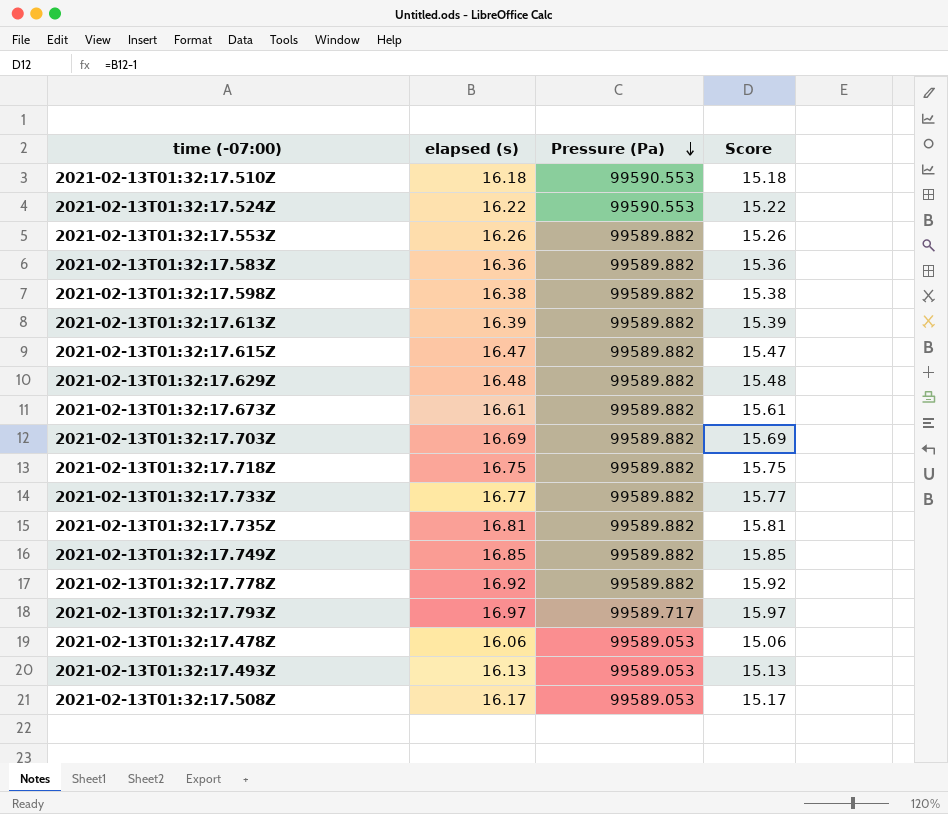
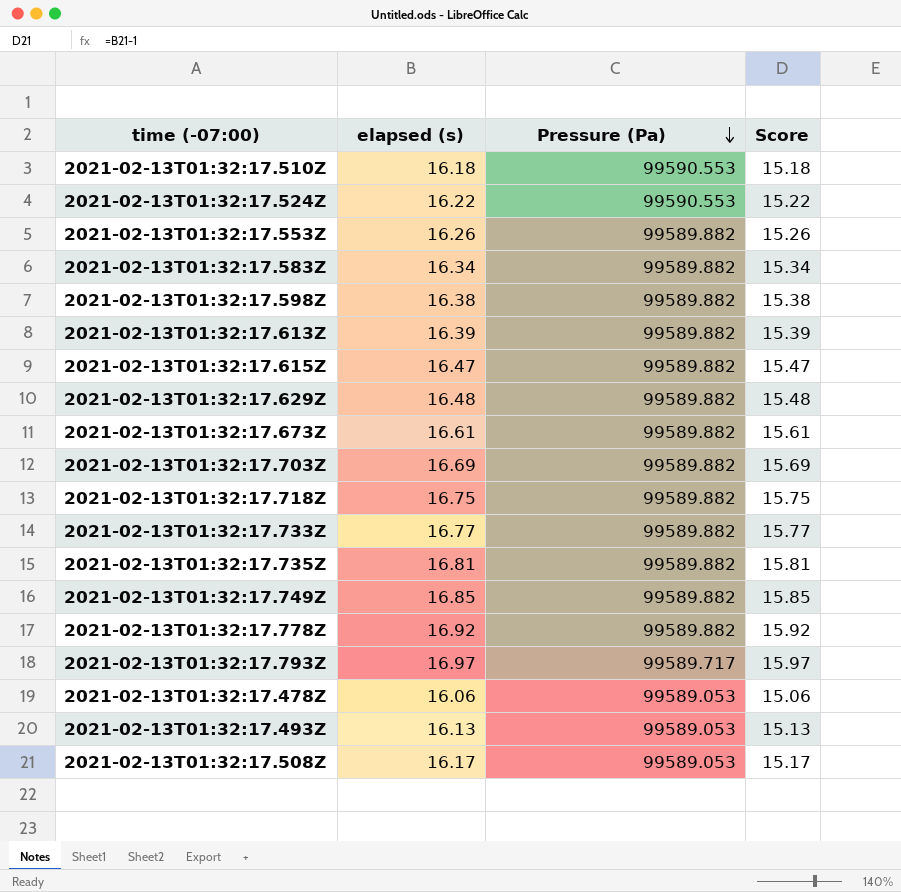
2021-02-13T01:32:17.583Z | elapsed (s): 16.36 -> 16.34
2021-02-13T01:32:17.583Z | Score: 15.36 -> 15.34

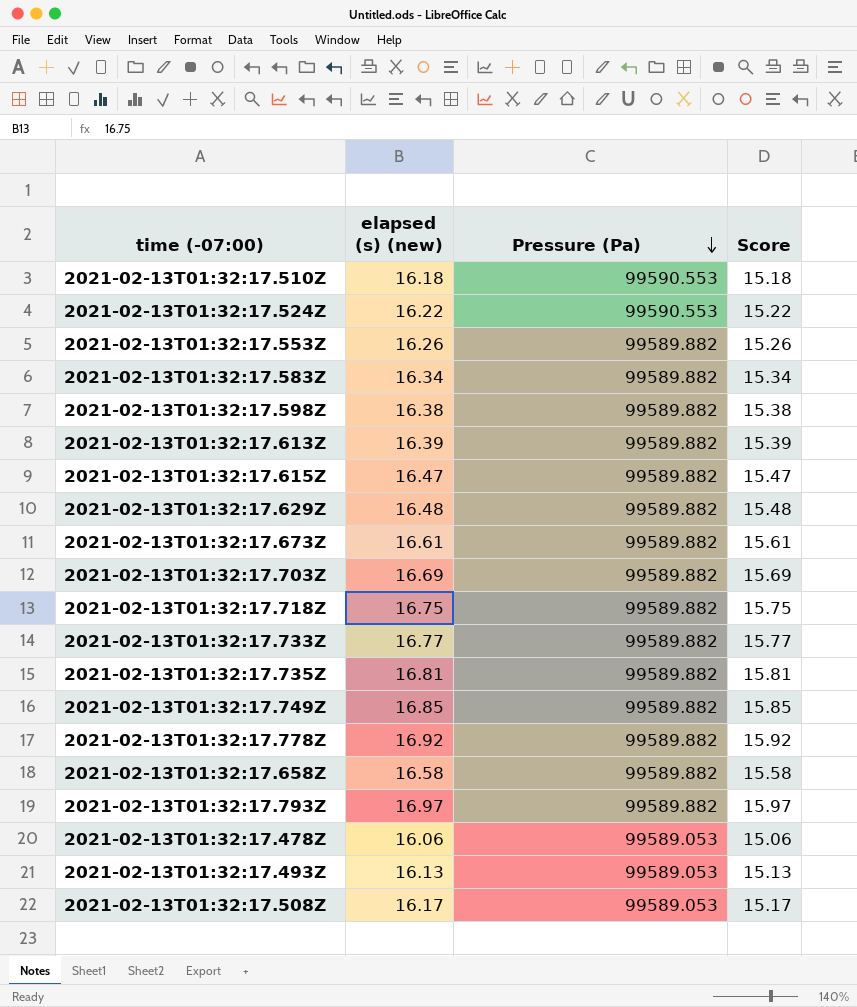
column name: elapsed (s) -> elapsed (s) (new)
row 2021-02-13T01:32:17.658Z: none -> 16.58 | 99589.882 | 15.58
2021-02-13T01:32:17.793Z | Pressure (Pa): 99589.717 -> 99589.882

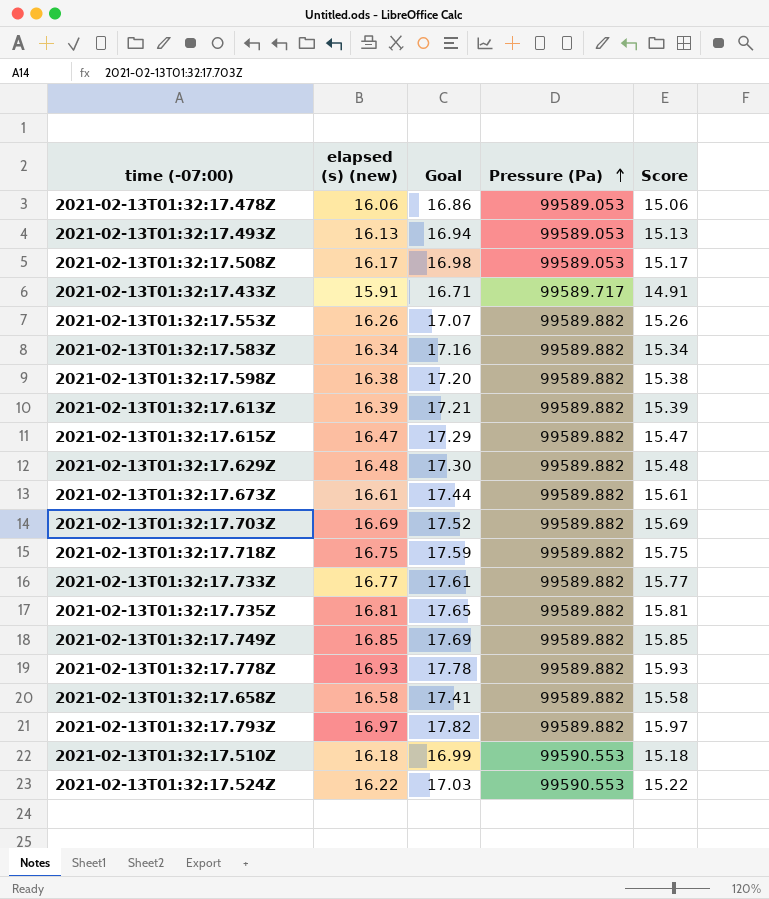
row order: Pressure (Pa) descending -> Pressure (Pa) ascending
column Goal | formula: none -> [elapsed (s) (new)] * 1.05
row 2021-02-13T01:32:17.433Z: none -> 15.91 | 16.71 | 99589.717 | 14.91
2021-02-13T01:32:17.778Z | elapsed (s) (new): 16.92 -> 16.93
2021-02-13T01:32:17.778Z | Score: 15.92 -> 15.93

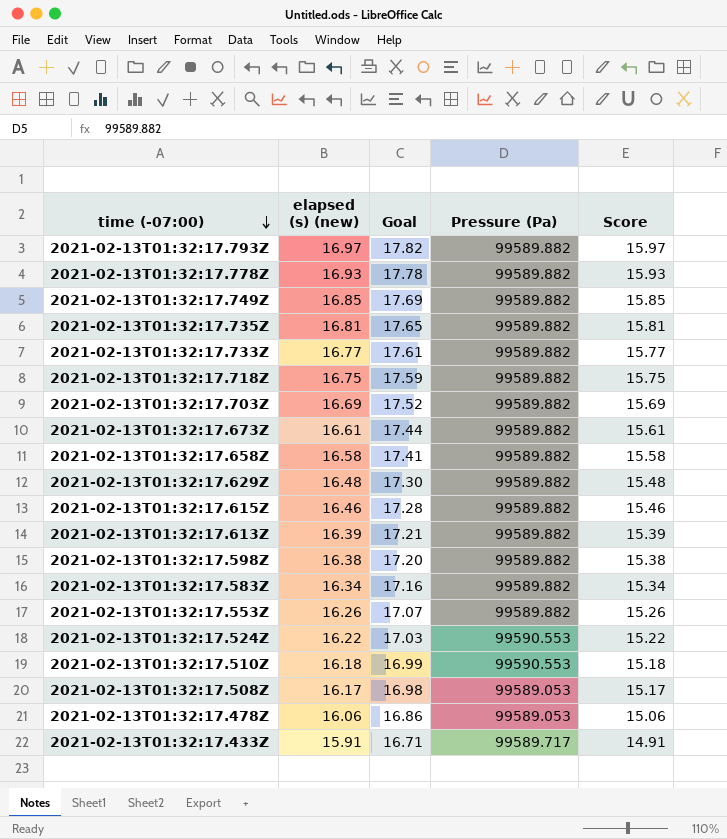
row order: Pressure (Pa) ascending -> time (-07:00) descending
row 2021-02-13T01:32:17.493Z: 16.13 | 16.94 | 99589.053 | 15.13 -> none
2021-02-13T01:32:17.615Z | elapsed (s) (new): 16.47 -> 16.46
2021-02-13T01:32:17.615Z | Goal: 17.29 -> 17.28
2021-02-13T01:32:17.615Z | Score: 15.47 -> 15.46

